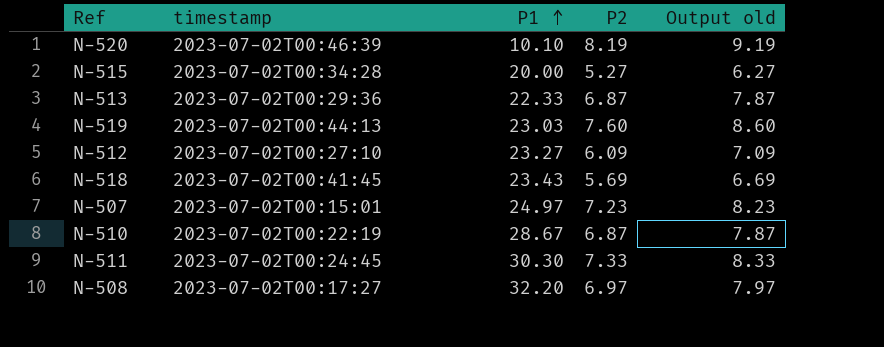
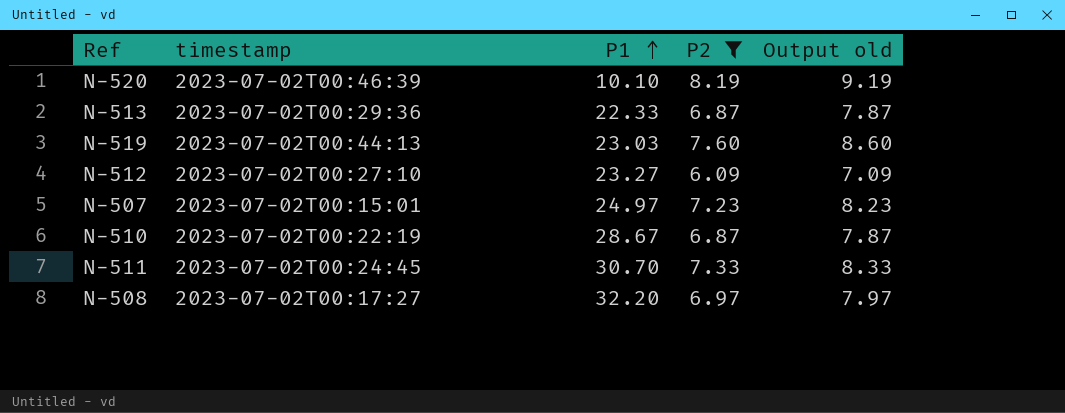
filter: none -> P2 >= 6.09
N-511 | P1: 30.30 -> 30.70

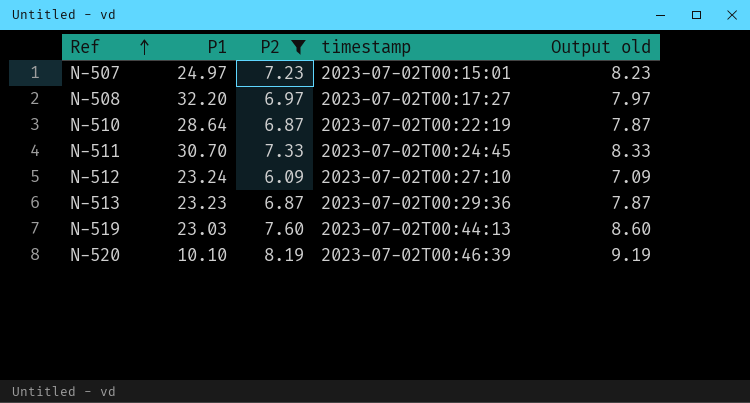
row order: P1 ascending -> Ref ascending
column timestamp | position: 2 -> 4
N-510 | P1: 28.67 -> 28.64
N-512 | P1: 23.27 -> 23.24
N-513 | P1: 22.33 -> 23.23

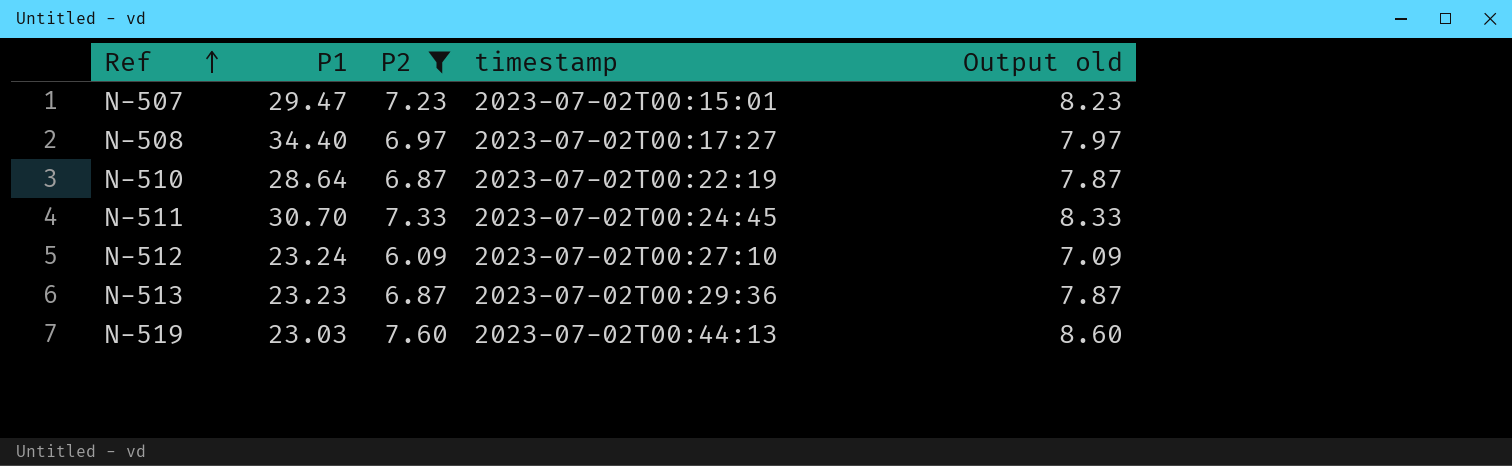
row N-520: 10.10 | 8.19 | 2023-07-02T00:46:39 | 9.19 -> none
N-507 | P1: 24.97 -> 29.47
N-508 | P1: 32.20 -> 34.40

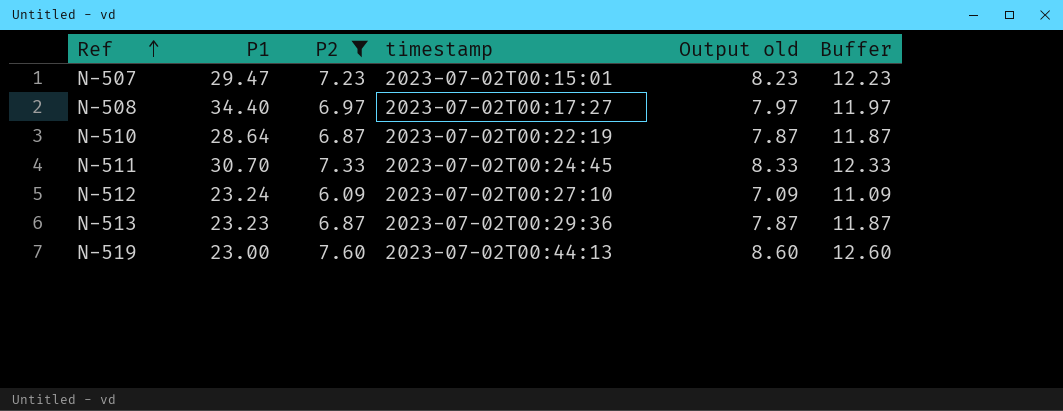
column Buffer | formula: none -> [P2] + 5
N-519 | P1: 23.03 -> 23.00

